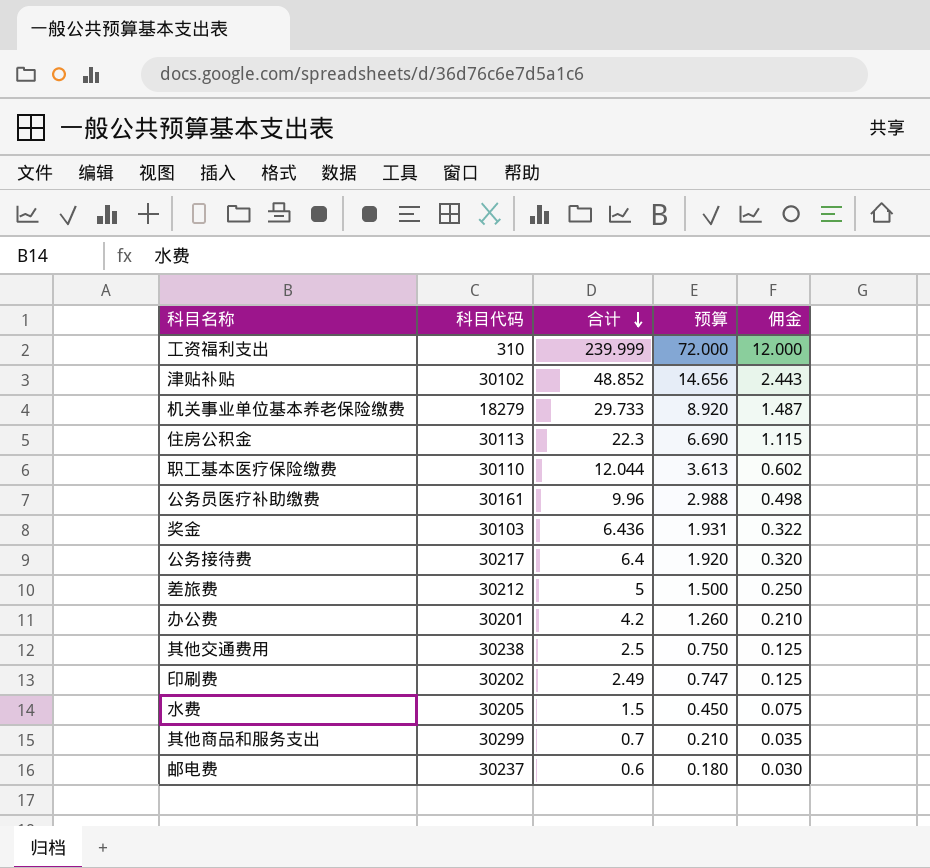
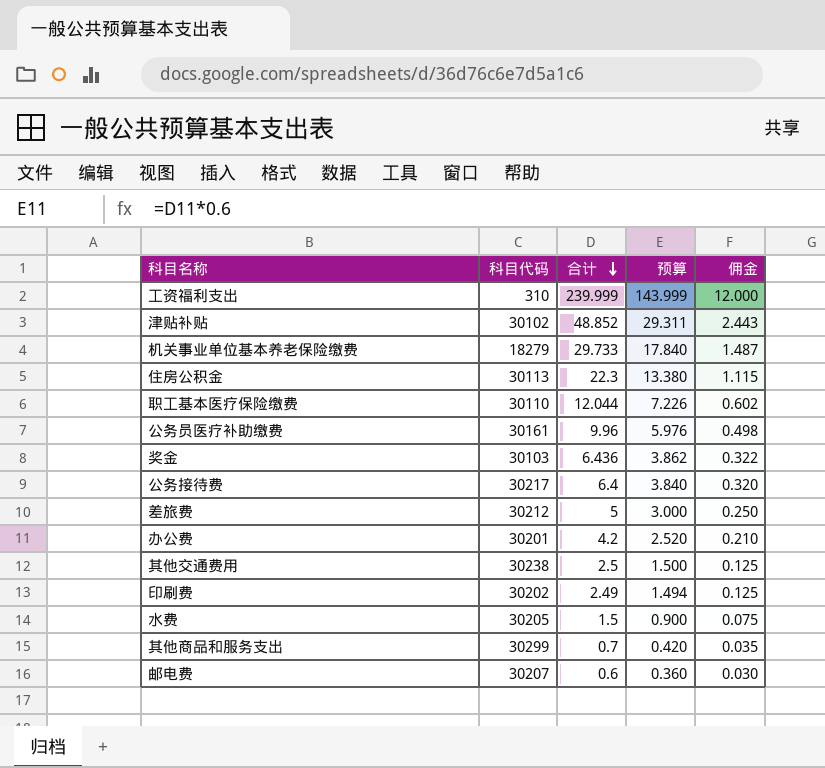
column 预算 | formula: [合计] * 0.3 -> [合计] * 0.6
邮电费 | 科目代码: 30237 -> 30207

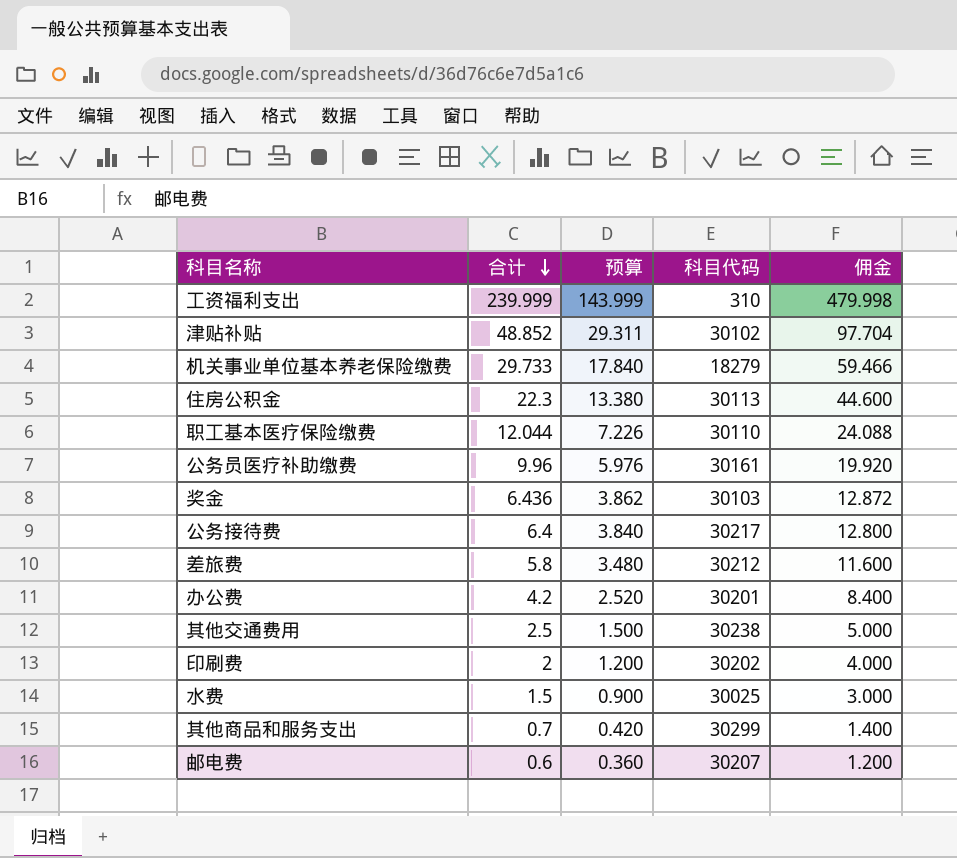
column 科目代码 | position: 2 -> 4
column 佣金 | formula: [合计] * 0.05 -> [合计] * 2
差旅费 | 合计: 5 -> 5.8
差旅费 | 预算: 3.000 -> 3.480
印刷费 | 合计: 2.49 -> 2
印刷费 | 预算: 1.494 -> 1.200
水费 | 科目代码: 30205 -> 30025

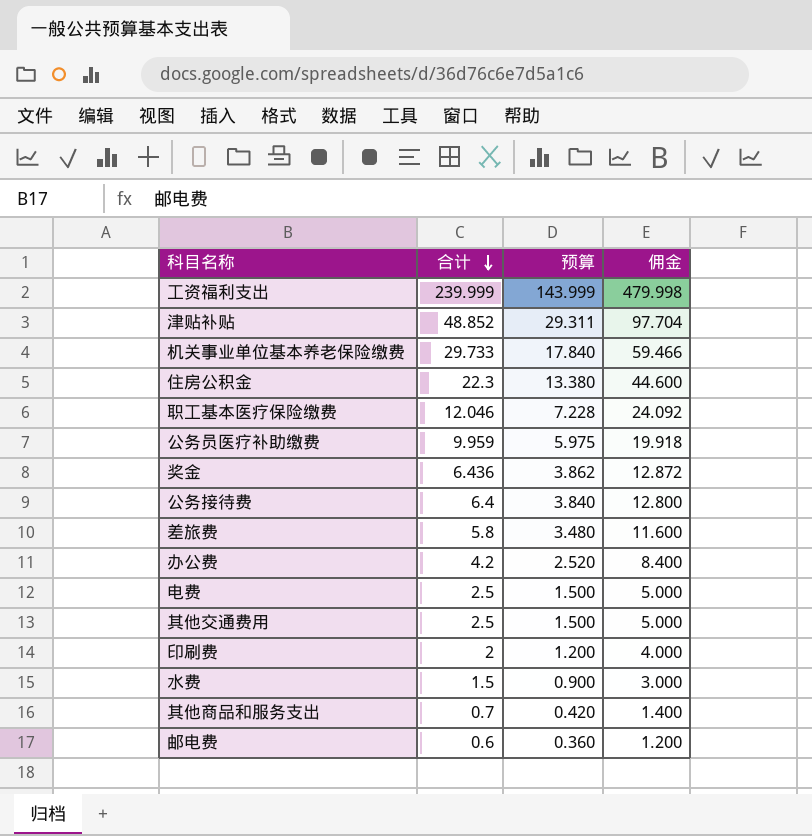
column 科目代码 | position: 4 -> none
职工基本医疗保险缴费 | 合计: 12.044 -> 12.046
职工基本医疗保险缴费 | 预算: 7.226 -> 7.228
职工基本医疗保险缴费 | 佣金: 24.088 -> 24.092
公务员医疗补助缴费 | 合计: 9.96 -> 9.959
公务员医疗补助缴费 | 预算: 5.976 -> 5.975
公务员医疗补助缴费 | 佣金: 19.920 -> 19.918
row 电费: none -> 2.5 | 1.500 | 5.000

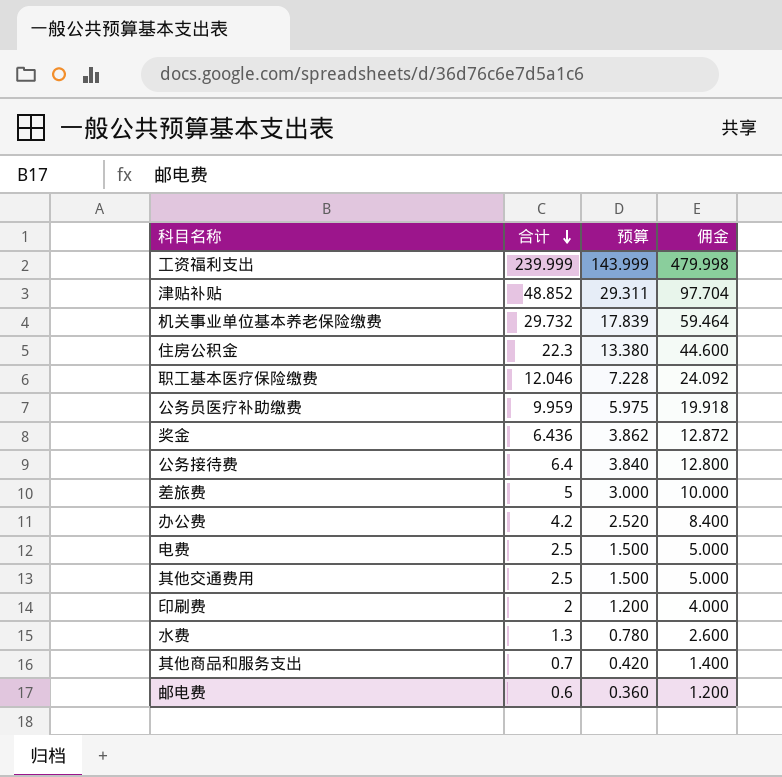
机关事业单位基本养老保险缴费 | 合计: 29.733 -> 29.732
机关事业单位基本养老保险缴费 | 预算: 17.840 -> 17.839
机关事业单位基本养老保险缴费 | 佣金: 59.466 -> 59.464
差旅费 | 合计: 5.8 -> 5
差旅费 | 预算: 3.480 -> 3.000
差旅费 | 佣金: 11.600 -> 10.000
水费 | 合计: 1.5 -> 1.3
水费 | 预算: 0.900 -> 0.780
水费 | 佣金: 3.000 -> 2.600

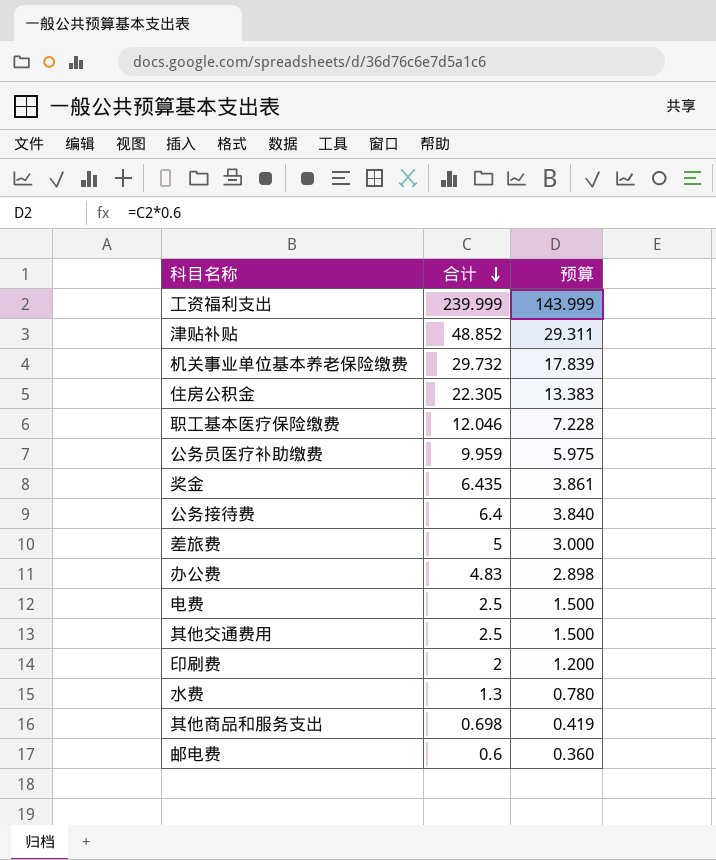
column 佣金 | formula: [合计] * 2 -> none
住房公积金 | 合计: 22.3 -> 22.305
住房公积金 | 预算: 13.380 -> 13.383
奖金 | 合计: 6.436 -> 6.435
奖金 | 预算: 3.862 -> 3.861
办公费 | 合计: 4.2 -> 4.83
办公费 | 预算: 2.520 -> 2.898
其他商品和服务支出 | 合计: 0.7 -> 0.698
其他商品和服务支出 | 预算: 0.420 -> 0.419

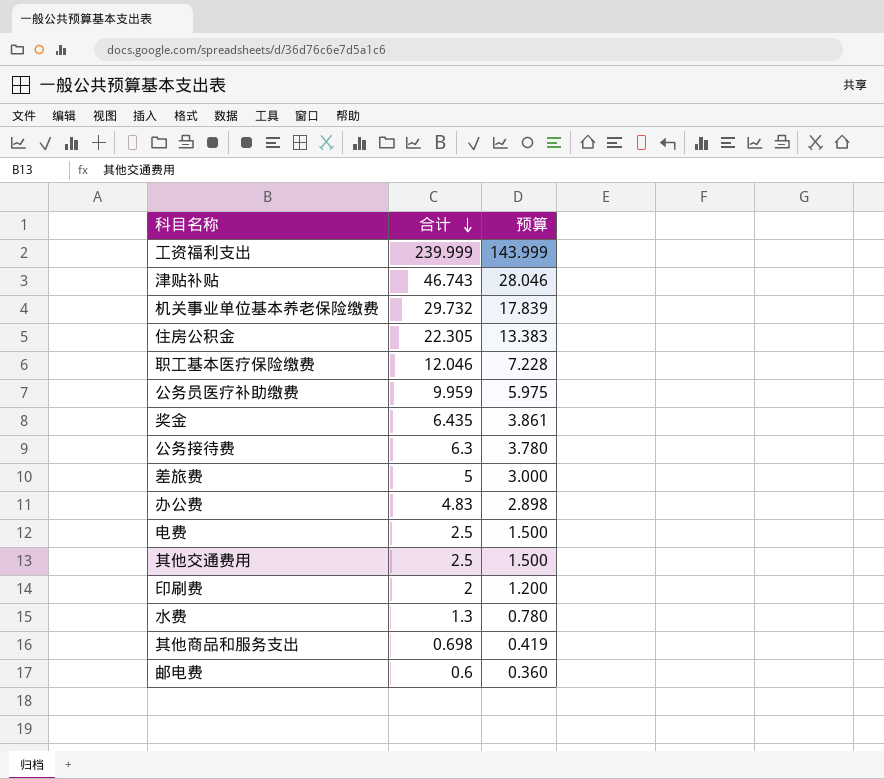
津贴补贴 | 合计: 48.852 -> 46.743
津贴补贴 | 预算: 29.311 -> 28.046
公务接待费 | 合计: 6.4 -> 6.3
公务接待费 | 预算: 3.840 -> 3.780

